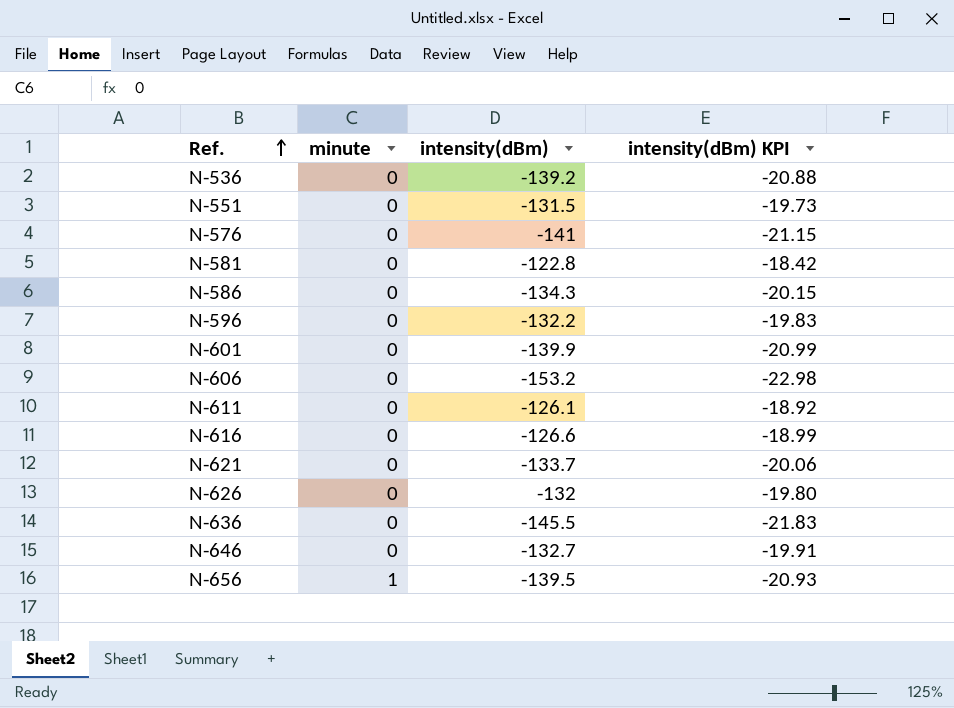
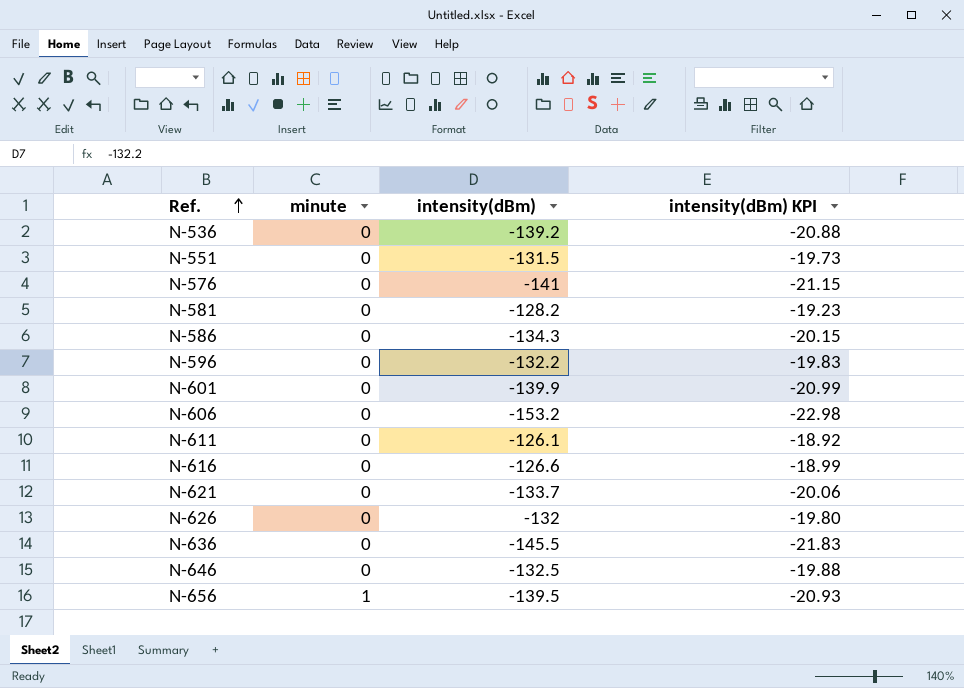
N-581 | intensity(dBm): -122.8 -> -128.2
N-581 | intensity(dBm) KPI: -18.42 -> -19.23
N-646 | intensity(dBm): -132.7 -> -132.5
N-646 | intensity(dBm) KPI: -19.91 -> -19.88

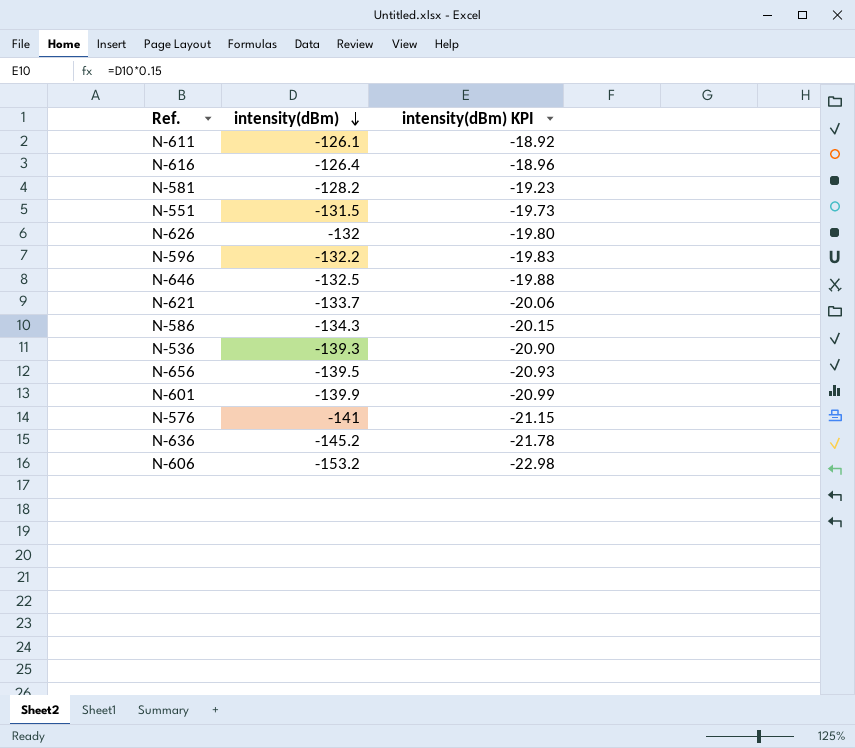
row order: Ref. ascending -> intensity(dBm) descending
column minute | position: 2 -> none
N-616 | intensity(dBm): -126.6 -> -126.4
N-616 | intensity(dBm) KPI: -18.99 -> -18.96
N-536 | intensity(dBm): -139.2 -> -139.3
N-536 | intensity(dBm) KPI: -20.88 -> -20.90
N-636 | intensity(dBm): -145.5 -> -145.2
N-636 | intensity(dBm) KPI: -21.83 -> -21.78

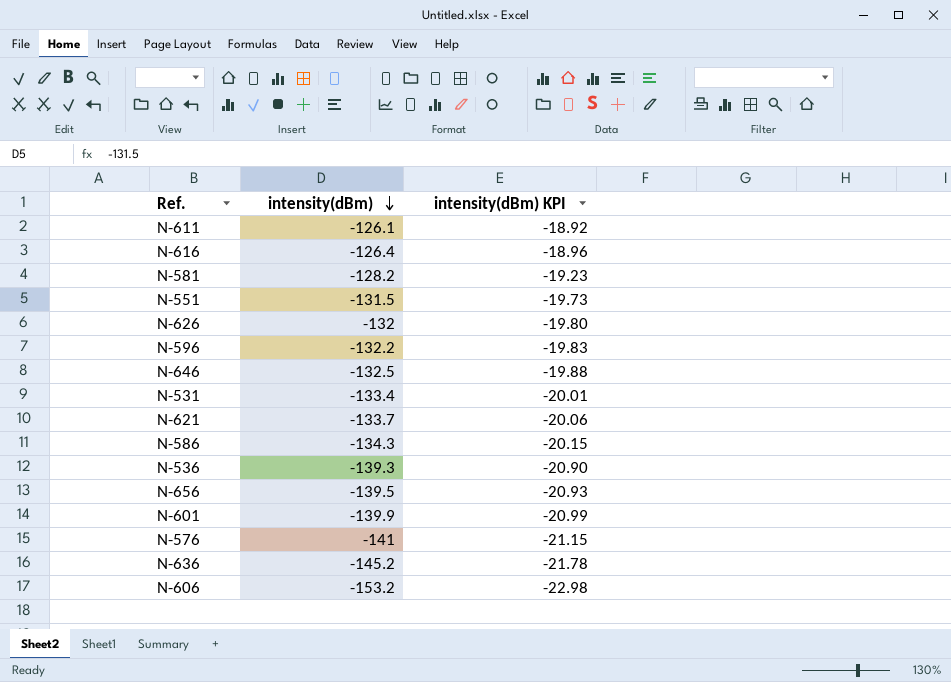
row N-531: none -> -133.4 | -20.01

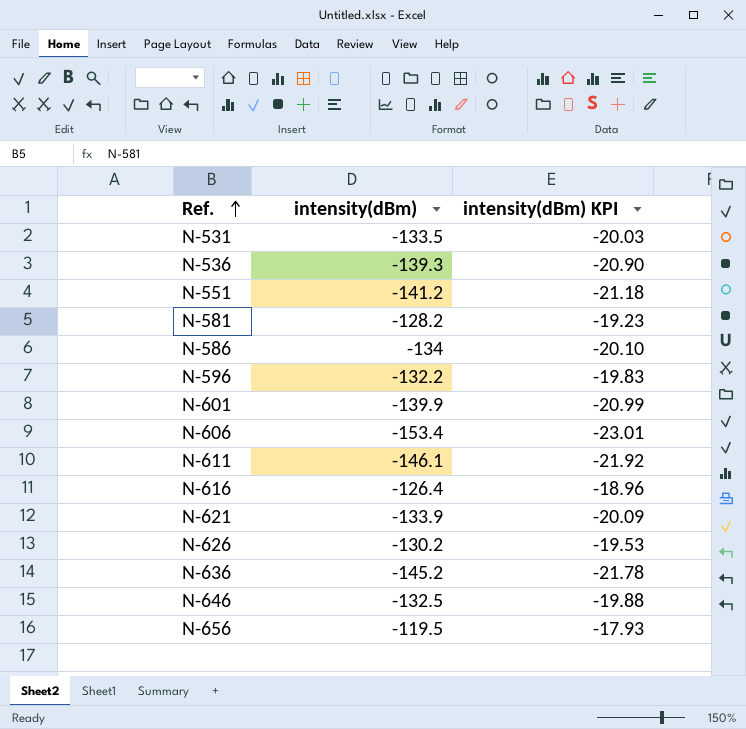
row order: intensity(dBm) descending -> Ref. ascending
row N-576: -141 | -21.15 -> none
N-531 | intensity(dBm): -133.4 -> -133.5
N-531 | intensity(dBm) KPI: -20.01 -> -20.03
N-551 | intensity(dBm): -131.5 -> -141.2
N-551 | intensity(dBm) KPI: -19.73 -> -21.18
N-586 | intensity(dBm): -134.3 -> -134
N-586 | intensity(dBm) KPI: -20.15 -> -20.10
N-606 | intensity(dBm): -153.2 -> -153.4
N-606 | intensity(dBm) KPI: -22.98 -> -23.01
N-611 | intensity(dBm): -126.1 -> -146.1
N-611 | intensity(dBm) KPI: -18.92 -> -21.92
N-621 | intensity(dBm): -133.7 -> -133.9
N-621 | intensity(dBm) KPI: -20.06 -> -20.09
N-626 | intensity(dBm): -132 -> -130.2
N-626 | intensity(dBm) KPI: -19.80 -> -19.53
N-656 | intensity(dBm): -139.5 -> -119.5
N-656 | intensity(dBm) KPI: -20.93 -> -17.93

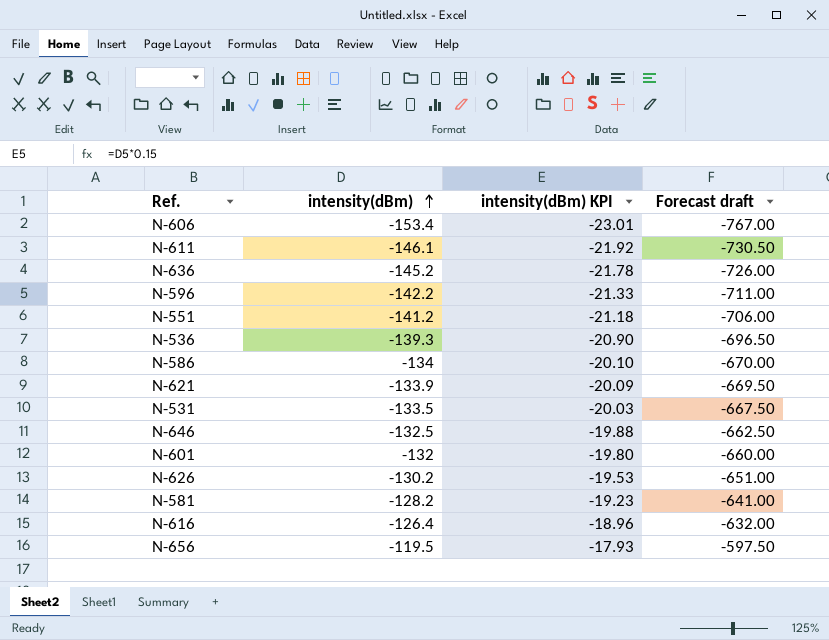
row order: Ref. ascending -> intensity(dBm) ascending
column Forecast draft | formula: none -> [intensity(dBm)] * 5
N-596 | intensity(dBm): -132.2 -> -142.2
N-596 | intensity(dBm) KPI: -19.83 -> -21.33
N-601 | intensity(dBm): -139.9 -> -132
N-601 | intensity(dBm) KPI: -20.99 -> -19.80

